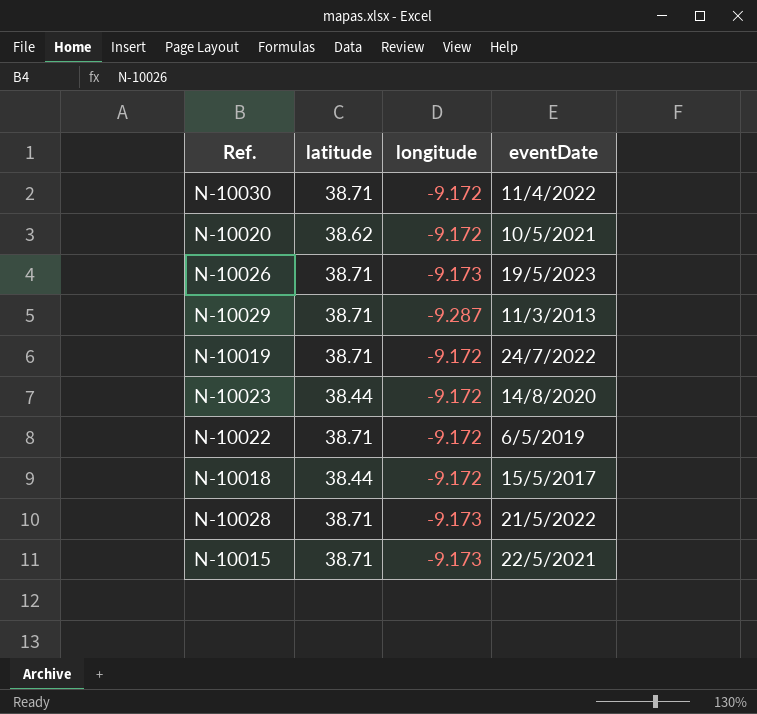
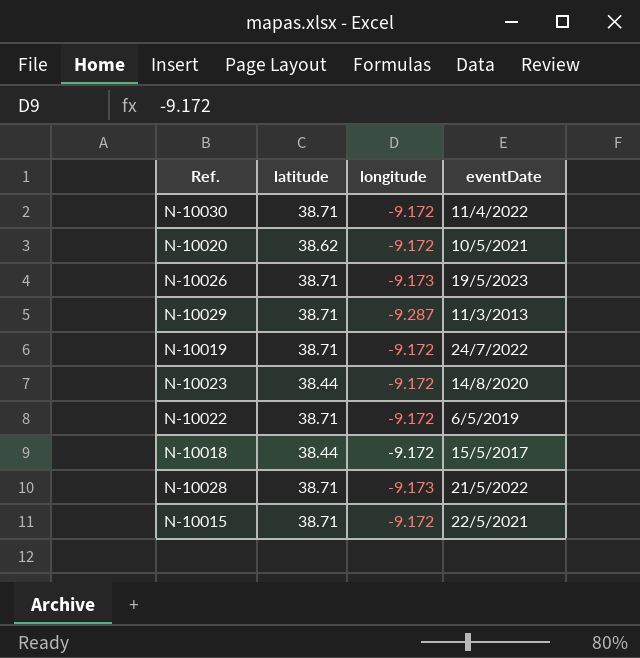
N-10015 | longitude: -9.173 -> -9.172

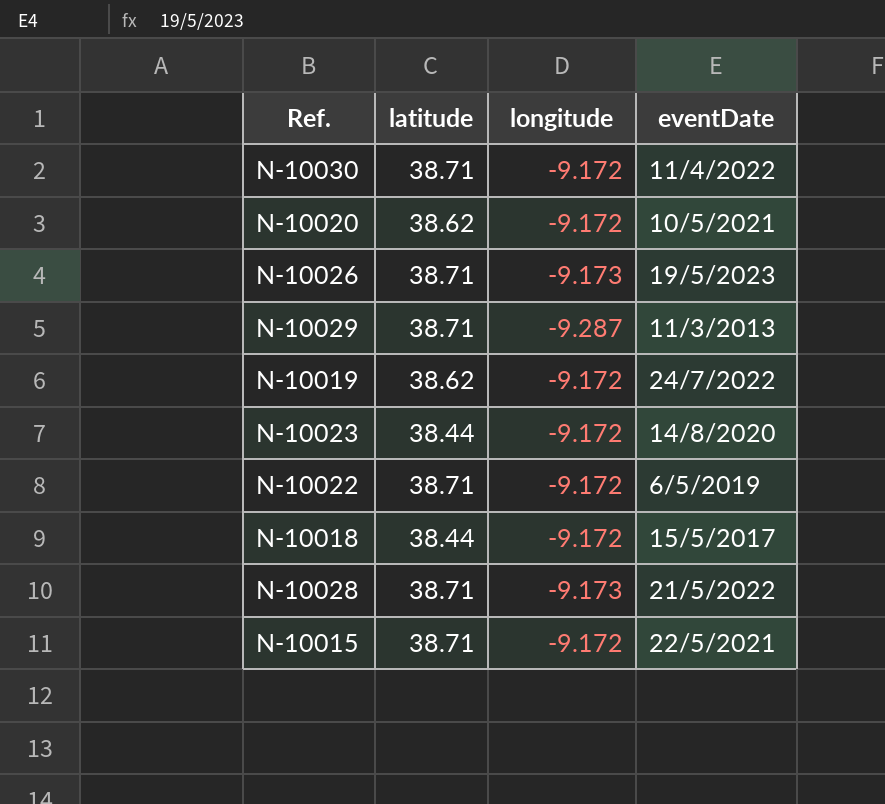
N-10019 | latitude: 38.71 -> 38.62

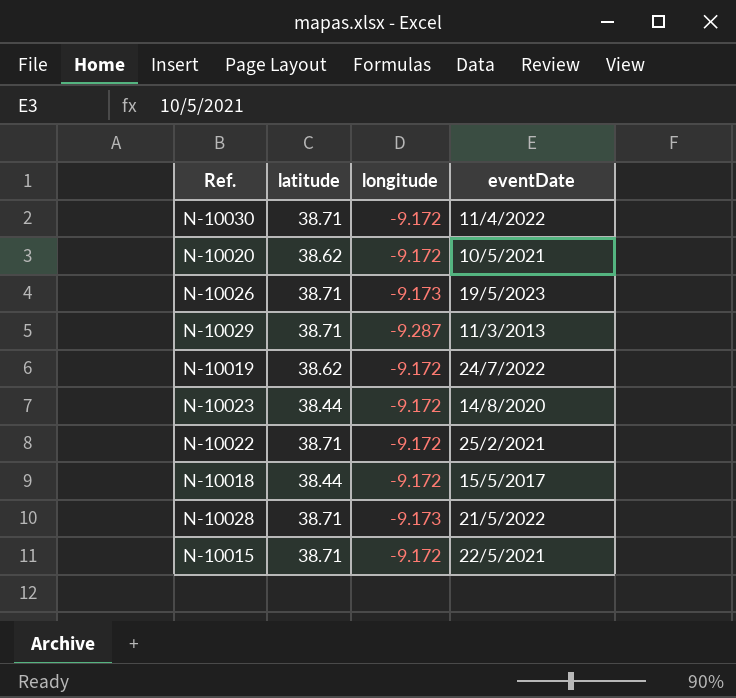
N-10022 | eventDate: 6/5/2019 -> 25/2/2021

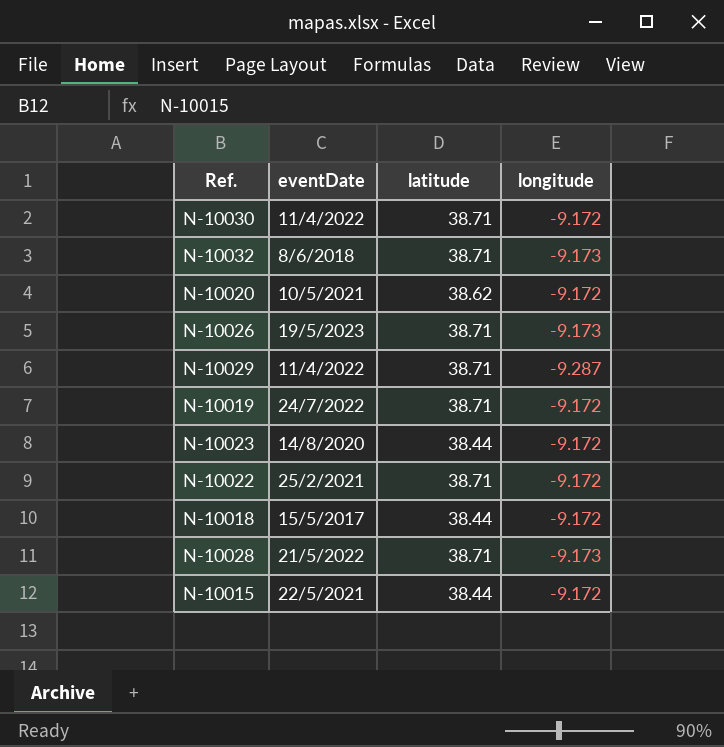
column eventDate | position: 4 -> 2
row N-10032: none -> 8/6/2018 | 38.71 | -9.173
N-10029 | eventDate: 11/3/2013 -> 11/4/2022
N-10019 | latitude: 38.62 -> 38.71
N-10015 | latitude: 38.71 -> 38.44

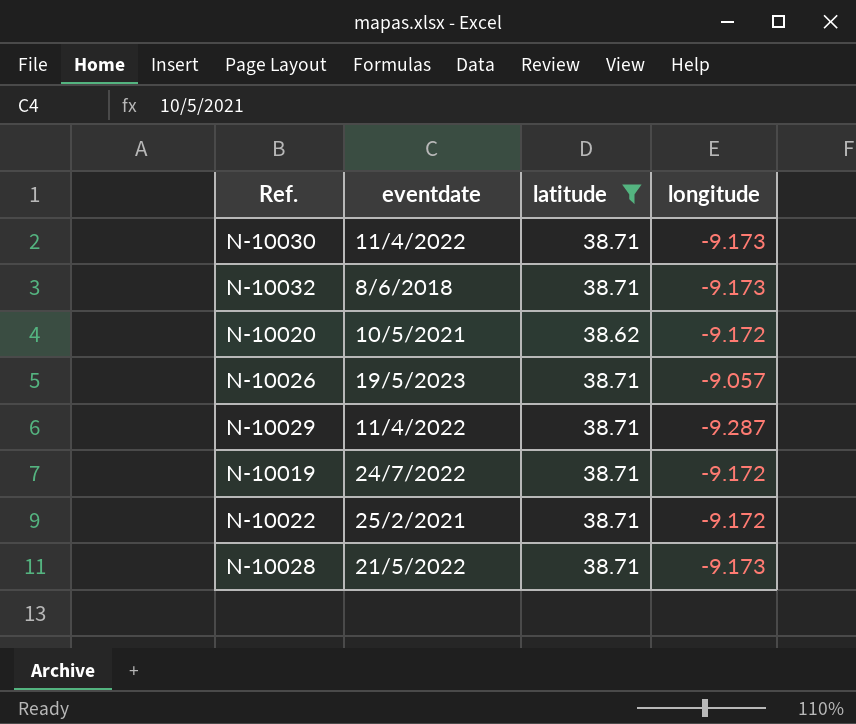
filter: none -> latitude != 38.44
column name: eventDate -> eventdate
N-10030 | longitude: -9.172 -> -9.173
N-10026 | longitude: -9.173 -> -9.057

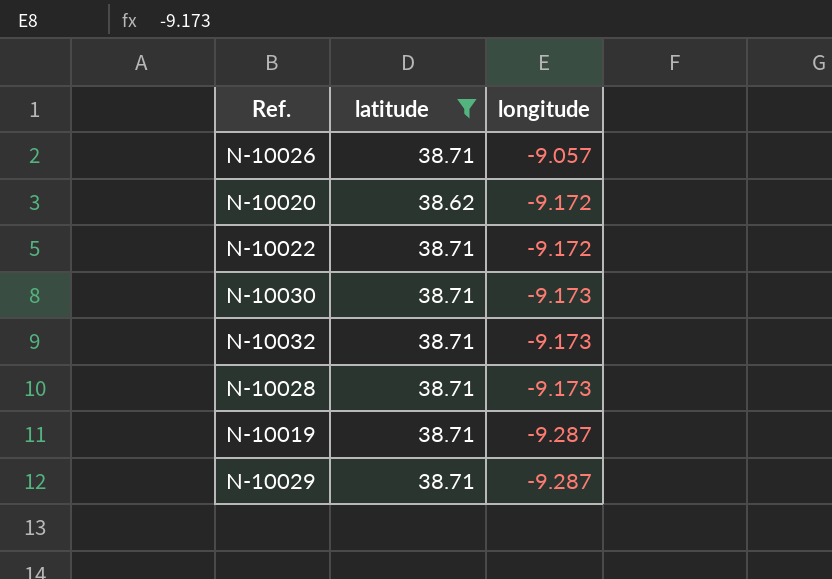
row order: none -> longitude descending
column eventdate | position: 2 -> none
N-10019 | longitude: -9.172 -> -9.287

